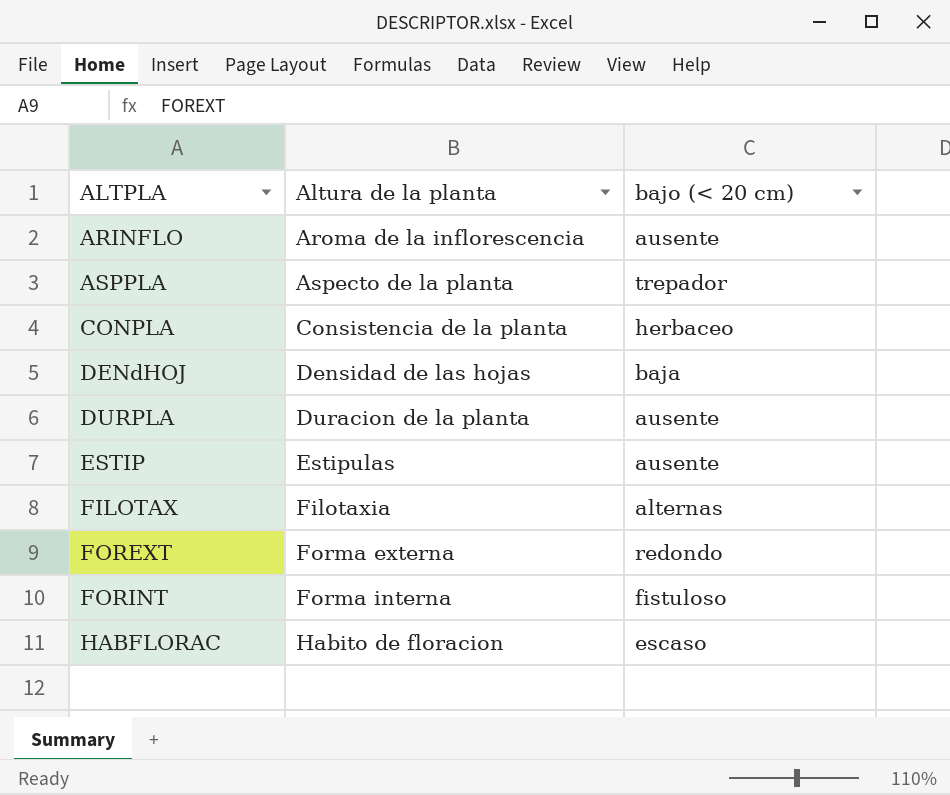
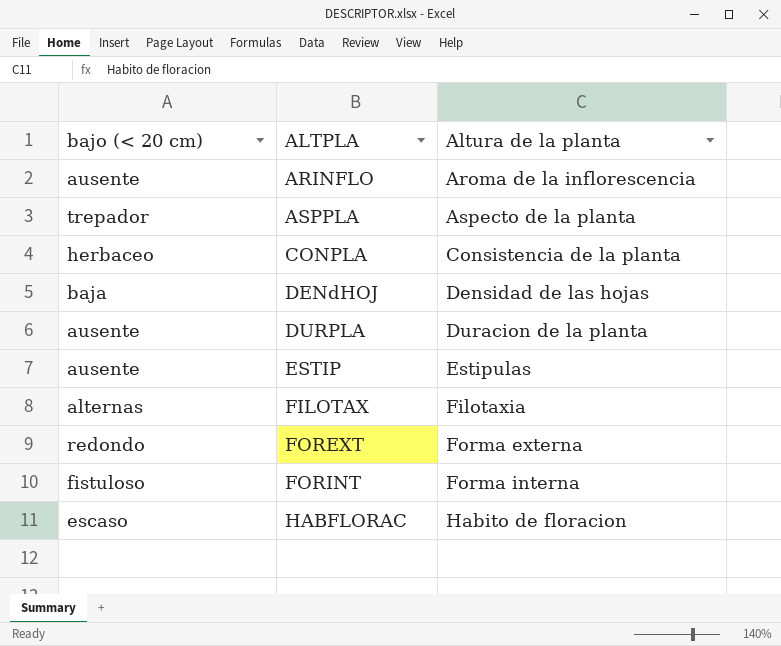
column bajo (< 20 cm) | position: 3 -> 1

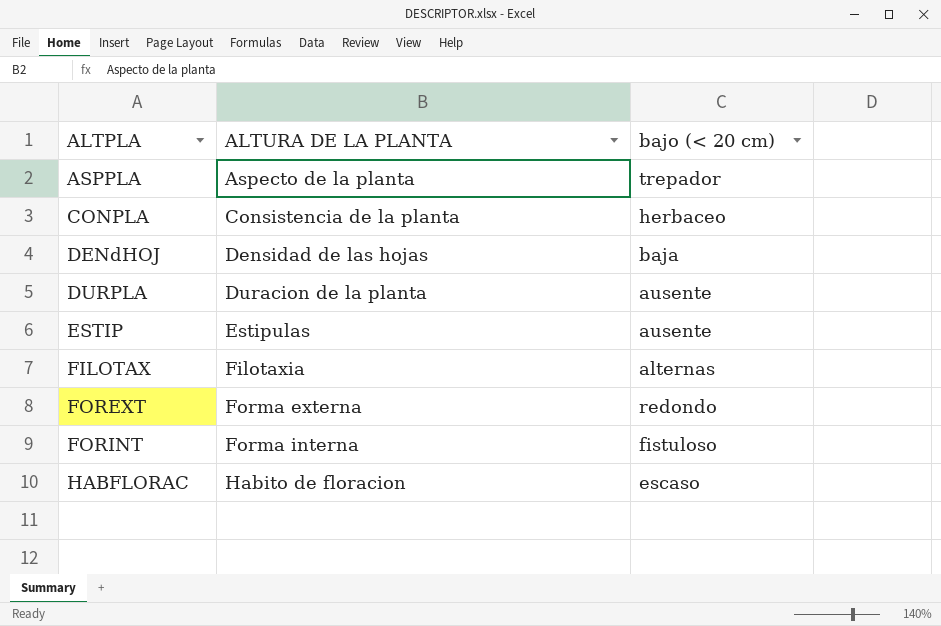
column name: Altura de la planta -> ALTURA DE LA PLANTA
column bajo (< 20 cm) | position: 1 -> 3
row ARINFLO: ausente | Aroma de la inflorescencia -> none

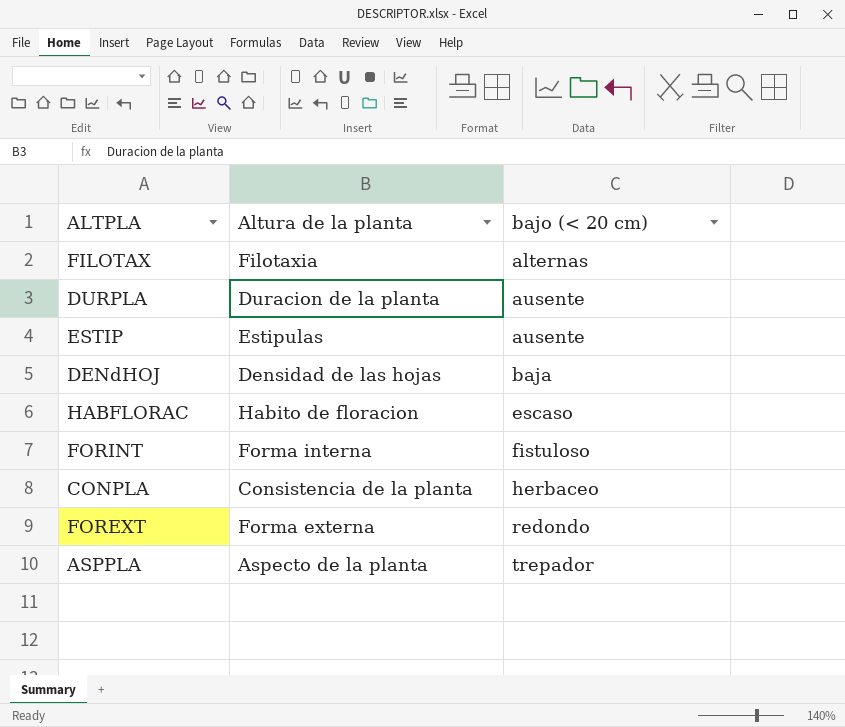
row order: ALTPLA ascending -> bajo (< 20 cm) ascending
column name: ALTURA DE LA PLANTA -> Altura de la planta

